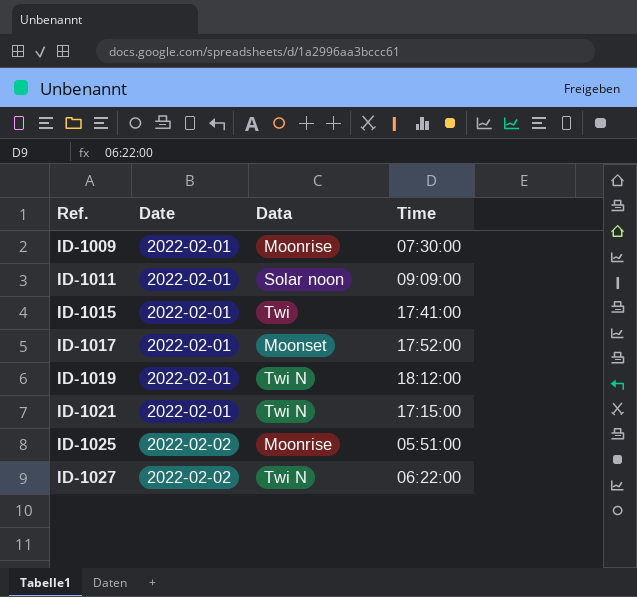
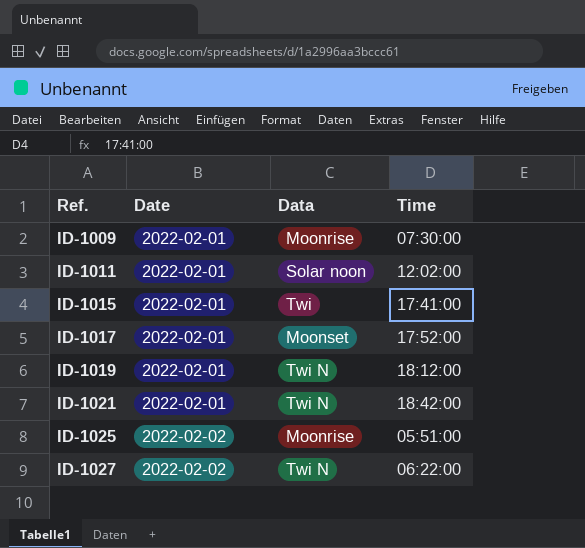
ID-1011 | Time: 09:09:00 -> 12:02:00
ID-1021 | Time: 17:15:00 -> 18:42:00

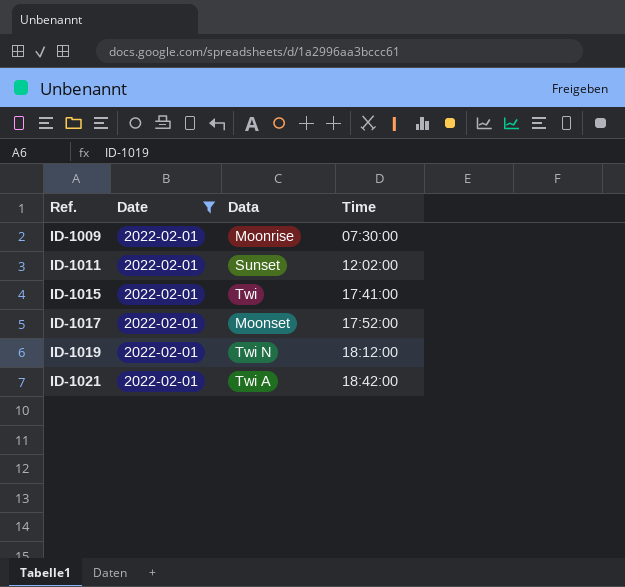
filter: none -> Date = 2022-02-01
ID-1011 | Data: Solar noon -> Sunset
ID-1021 | Data: Twi N -> Twi A

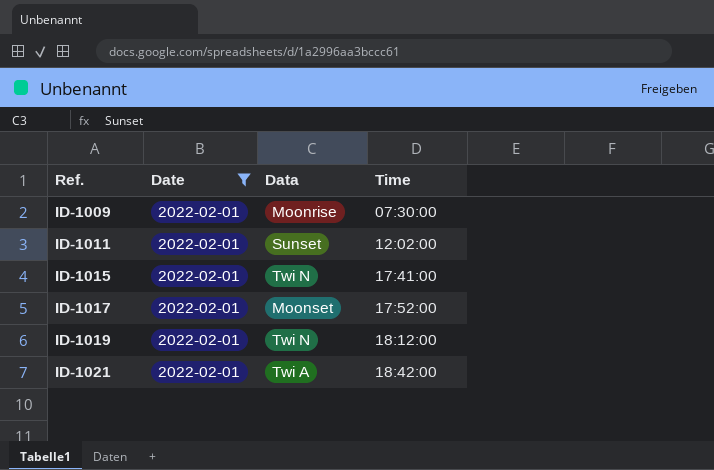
ID-1015 | Data: Twi -> Twi N

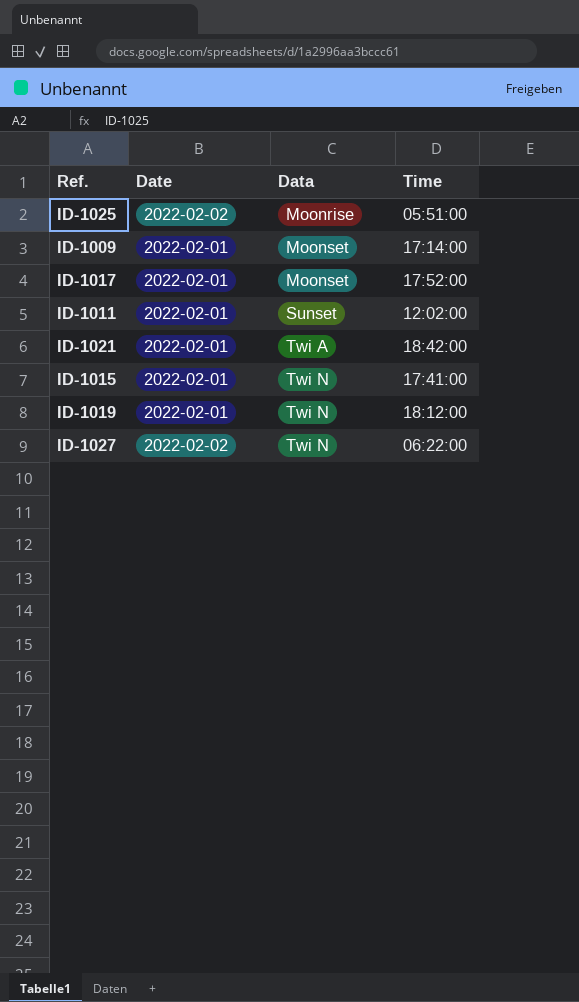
filter: Date = 2022-02-01 -> none
row order: Ref. ascending -> Data ascending
ID-1009 | Data: Moonrise -> Moonset
ID-1009 | Time: 07:30:00 -> 17:14:00

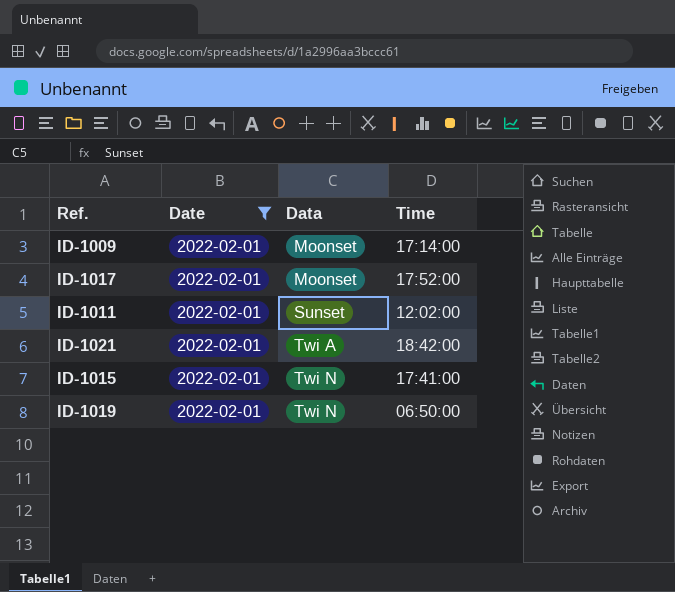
filter: none -> Date = 2022-02-01
ID-1019 | Time: 18:12:00 -> 06:50:00

